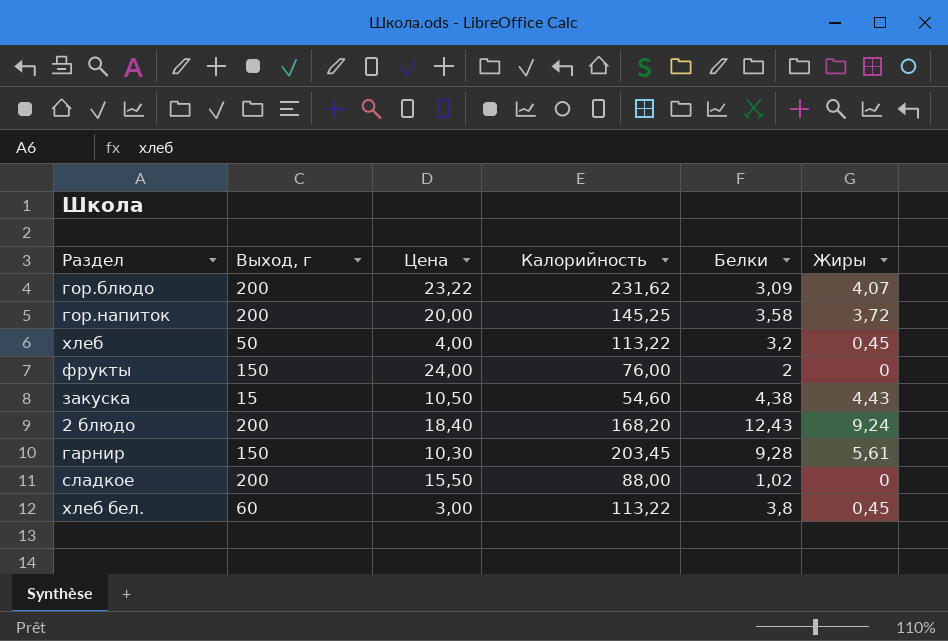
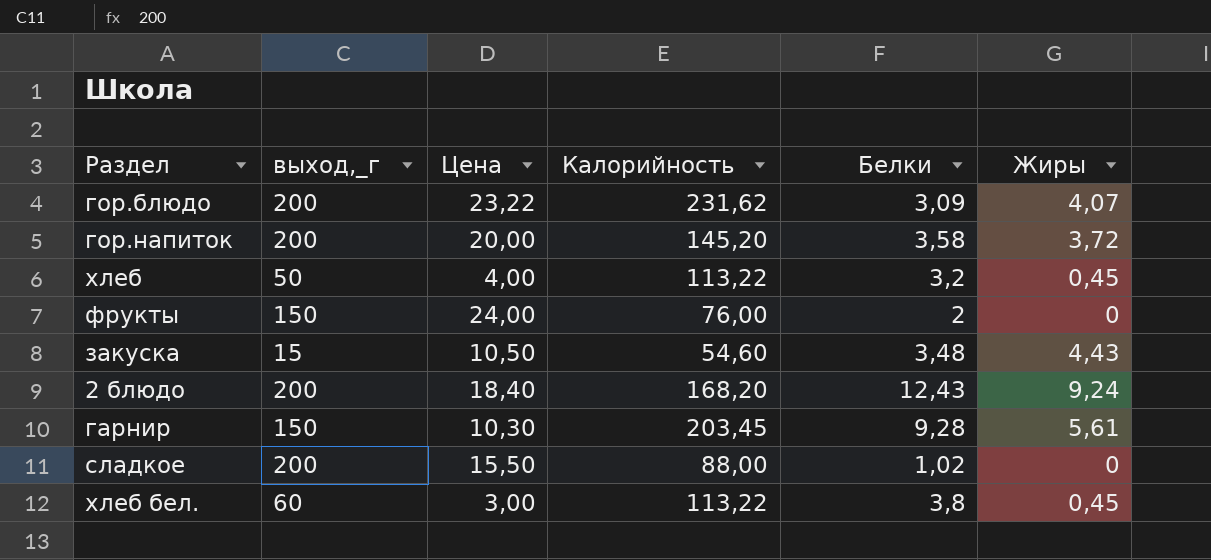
column name: Выход, г -> выход,_г
гор.напиток | Калорийность: 145,25 -> 145,20
закуска | Белки: 4,38 -> 3,48

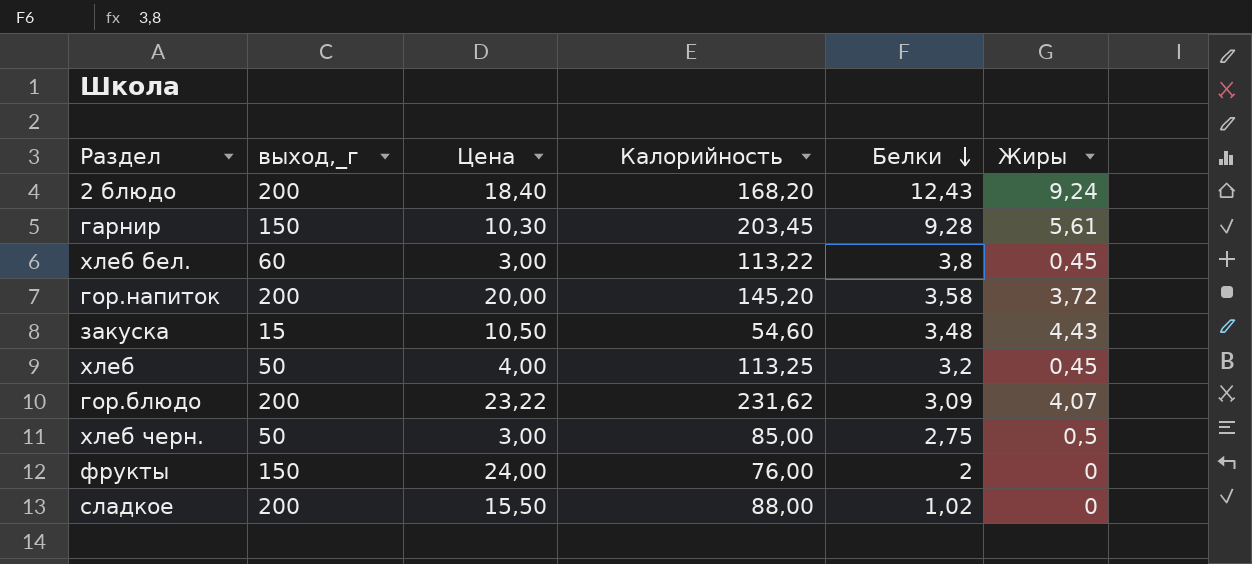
row order: none -> Белки descending
хлеб | Калорийность: 113,22 -> 113,25
row хлеб черн.: none -> 50 | 3,00 | 85,00 | 2,75 | 0,5

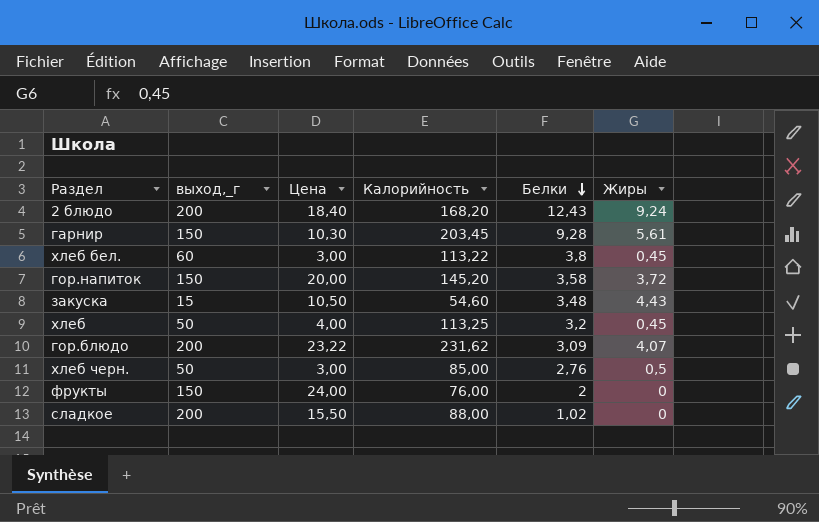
гор.напиток | выход,_г: 200 -> 150
хлеб черн. | Белки: 2,75 -> 2,76

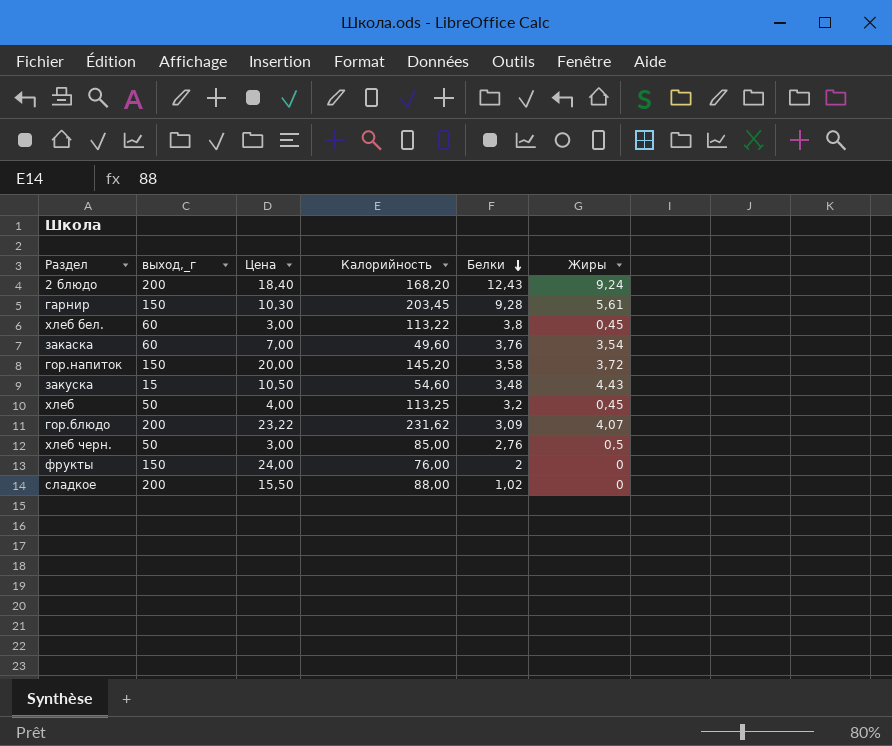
row закаска: none -> 60 | 7,00 | 49,60 | 3,76 | 3,54

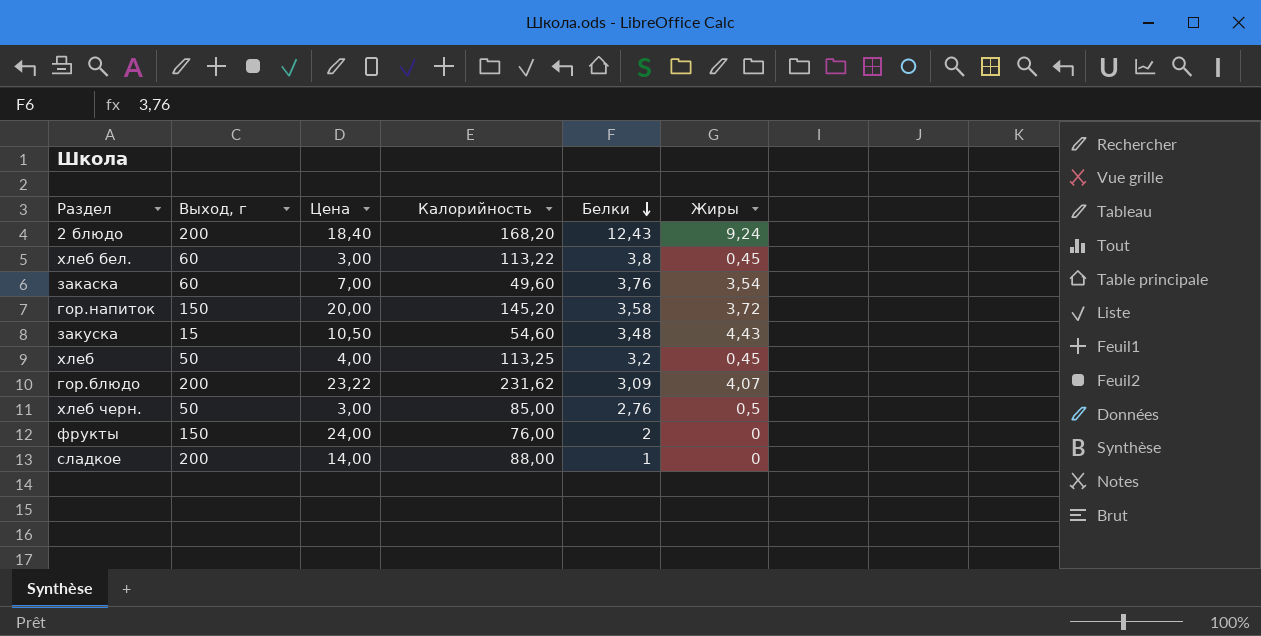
column name: выход,_г -> Выход, г
row гарнир: 150 | 10,30 | 203,45 | 9,28 | 5,61 -> none
сладкое | Цена: 15,50 -> 14,00
сладкое | Белки: 1,02 -> 1

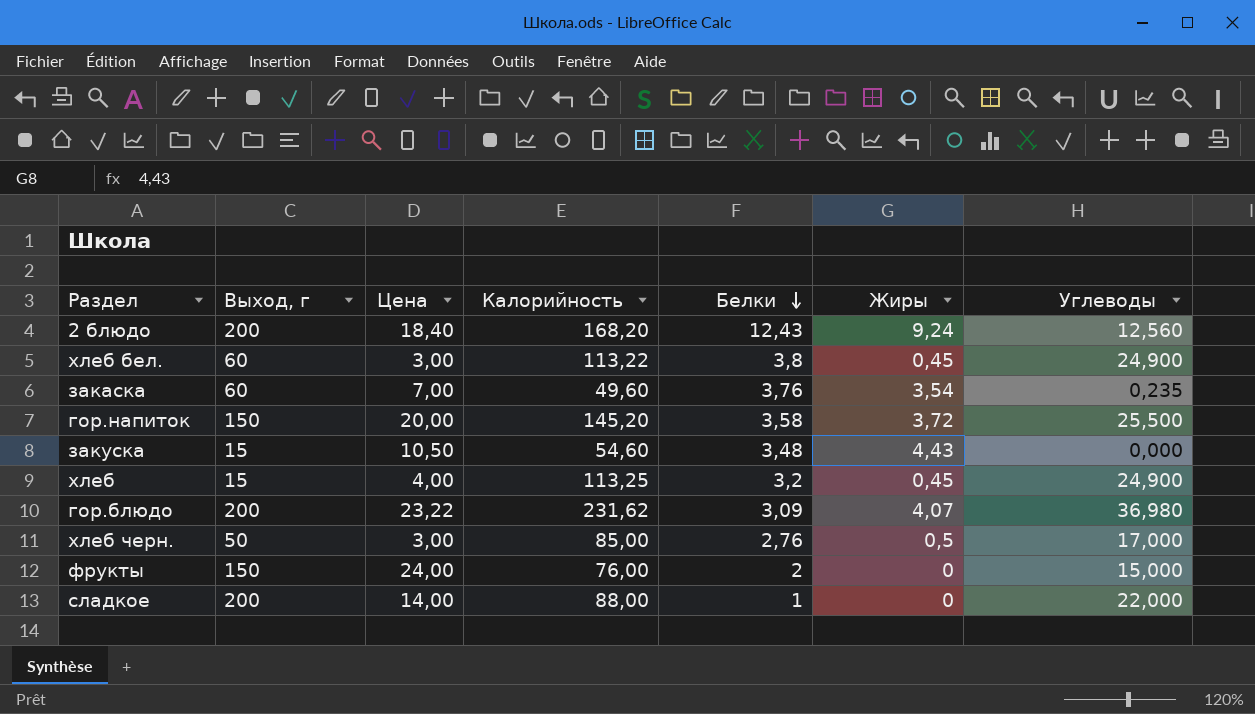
column Углеводы | position: none -> 7
хлеб | Выход, г: 50 -> 15

